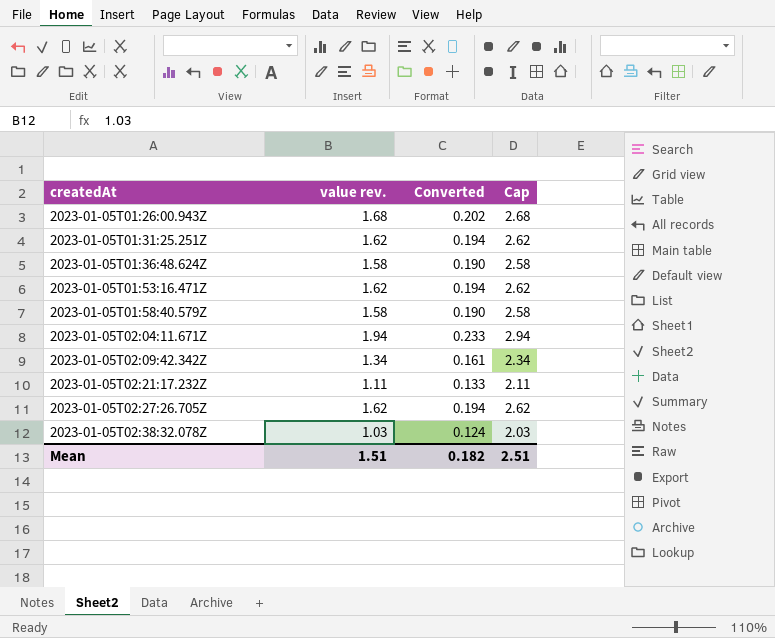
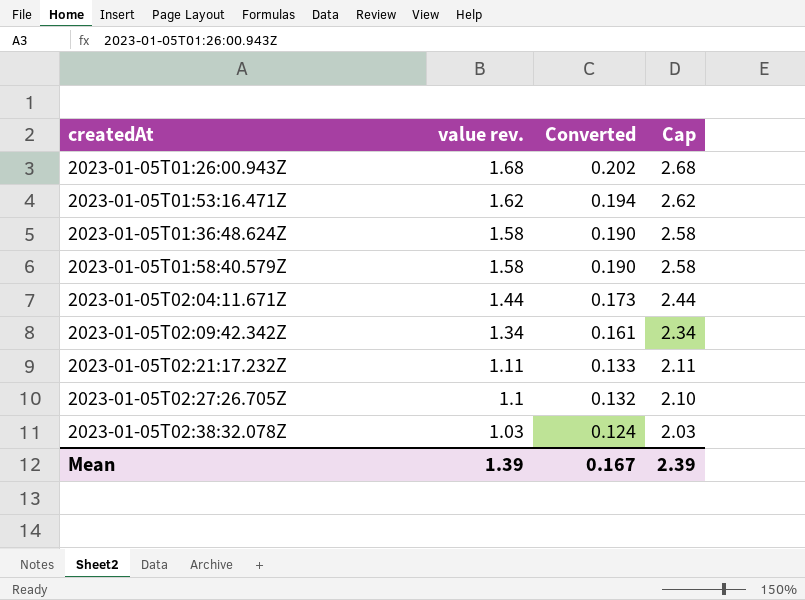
row order: createdAt ascending -> value rev. descending
row 2023-01-05T01:31:25.251Z: 1.62 | 0.194 | 2.62 -> none
2023-01-05T02:04:11.671Z | value rev.: 1.94 -> 1.44
2023-01-05T02:04:11.671Z | Converted: 0.233 -> 0.173
2023-01-05T02:04:11.671Z | Cap: 2.94 -> 2.44
2023-01-05T02:27:26.705Z | value rev.: 1.62 -> 1.1
2023-01-05T02:27:26.705Z | Converted: 0.194 -> 0.132
2023-01-05T02:27:26.705Z | Cap: 2.62 -> 2.10
Mean | value rev.: 1.51 -> 1.39
Mean | Converted: 0.182 -> 0.167
Mean | Cap: 2.51 -> 2.39

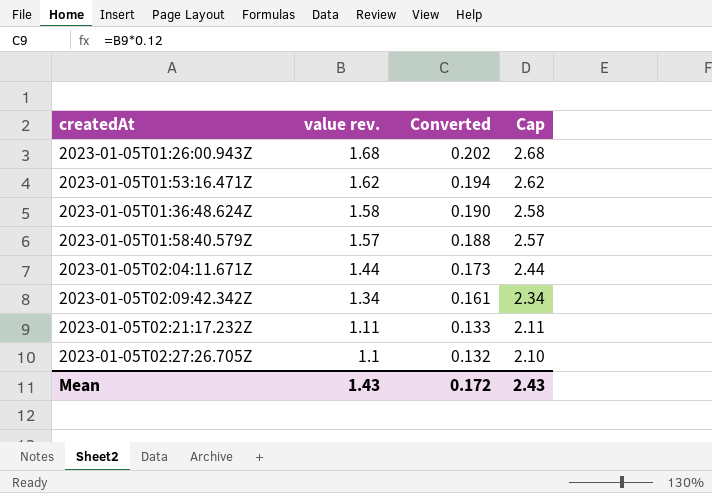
row 2023-01-05T02:38:32.078Z: 1.03 | 0.124 | 2.03 -> none
2023-01-05T01:58:40.579Z | value rev.: 1.58 -> 1.57
2023-01-05T01:58:40.579Z | Converted: 0.190 -> 0.188
2023-01-05T01:58:40.579Z | Cap: 2.58 -> 2.57
Mean | value rev.: 1.39 -> 1.43
Mean | Converted: 0.167 -> 0.172
Mean | Cap: 2.39 -> 2.43

